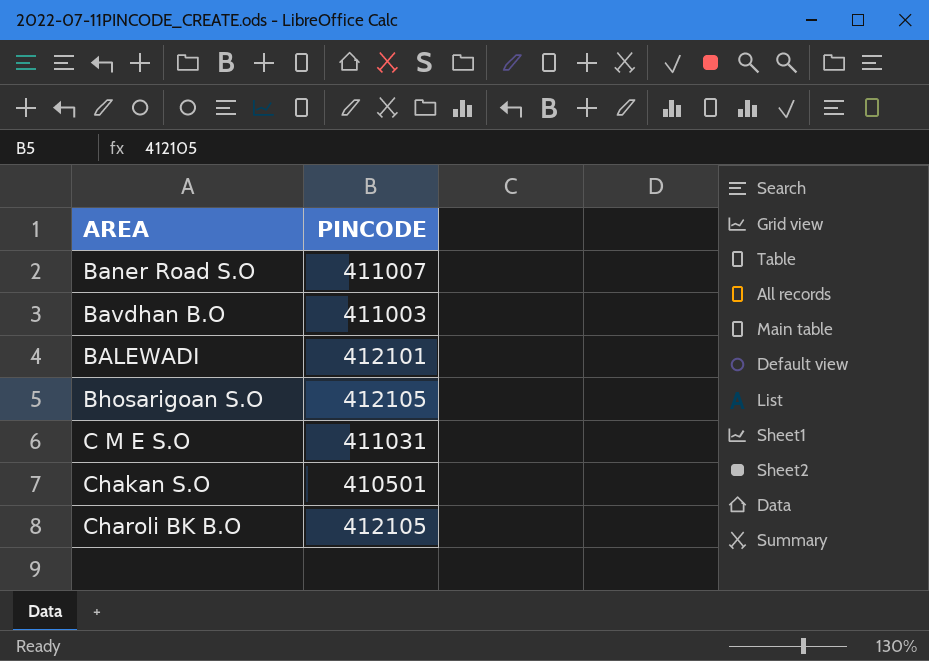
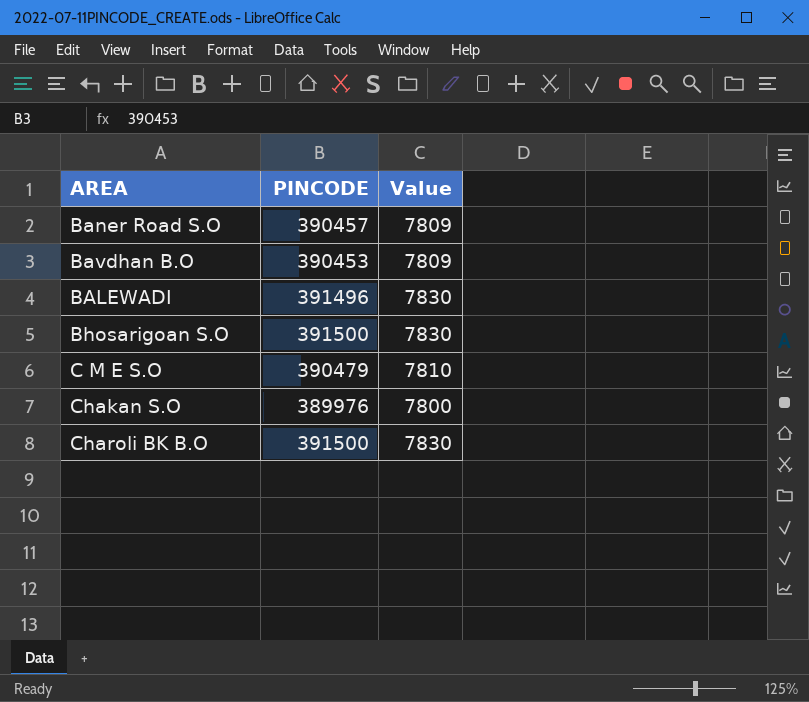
column Value | formula: none -> [PINCODE] * 0.02
Baner Road S.O | PINCODE: 411007 -> 390457
Bavdhan B.O | PINCODE: 411003 -> 390453
BALEWADI | PINCODE: 412101 -> 391496
Bhosarigoan S.O | PINCODE: 412105 -> 391500
C M E S.O | PINCODE: 411031 -> 390479
Chakan S.O | PINCODE: 410501 -> 389976
Charoli BK B.O | PINCODE: 412105 -> 391500

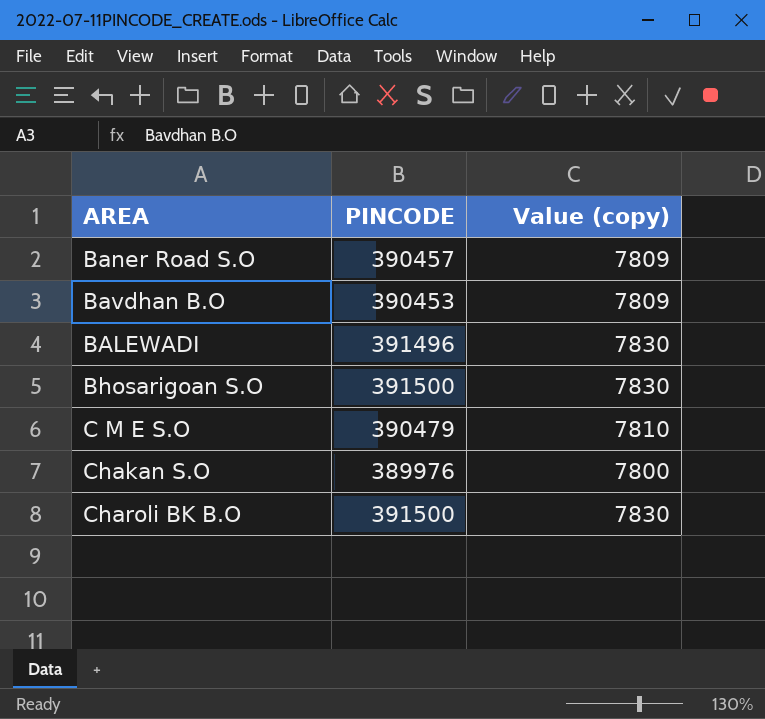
column name: Value -> Value (copy)

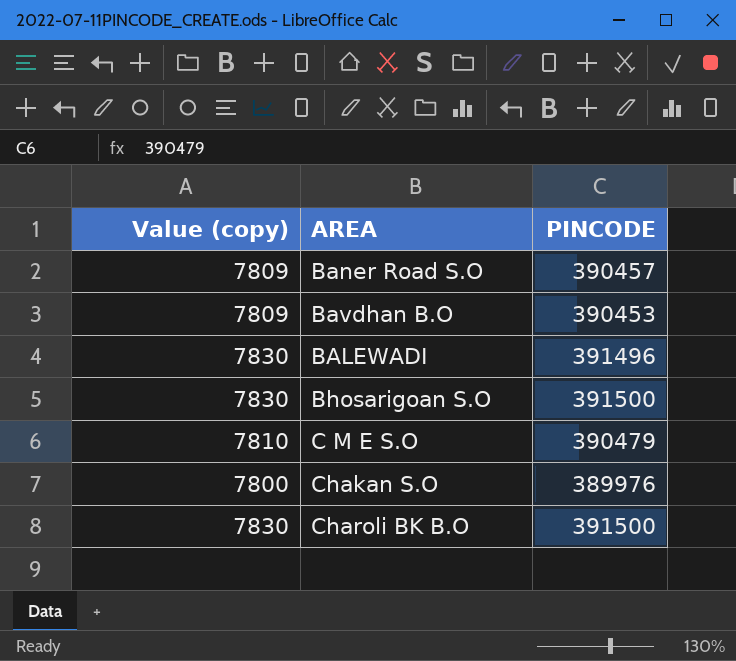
column Value (copy) | position: 3 -> 1

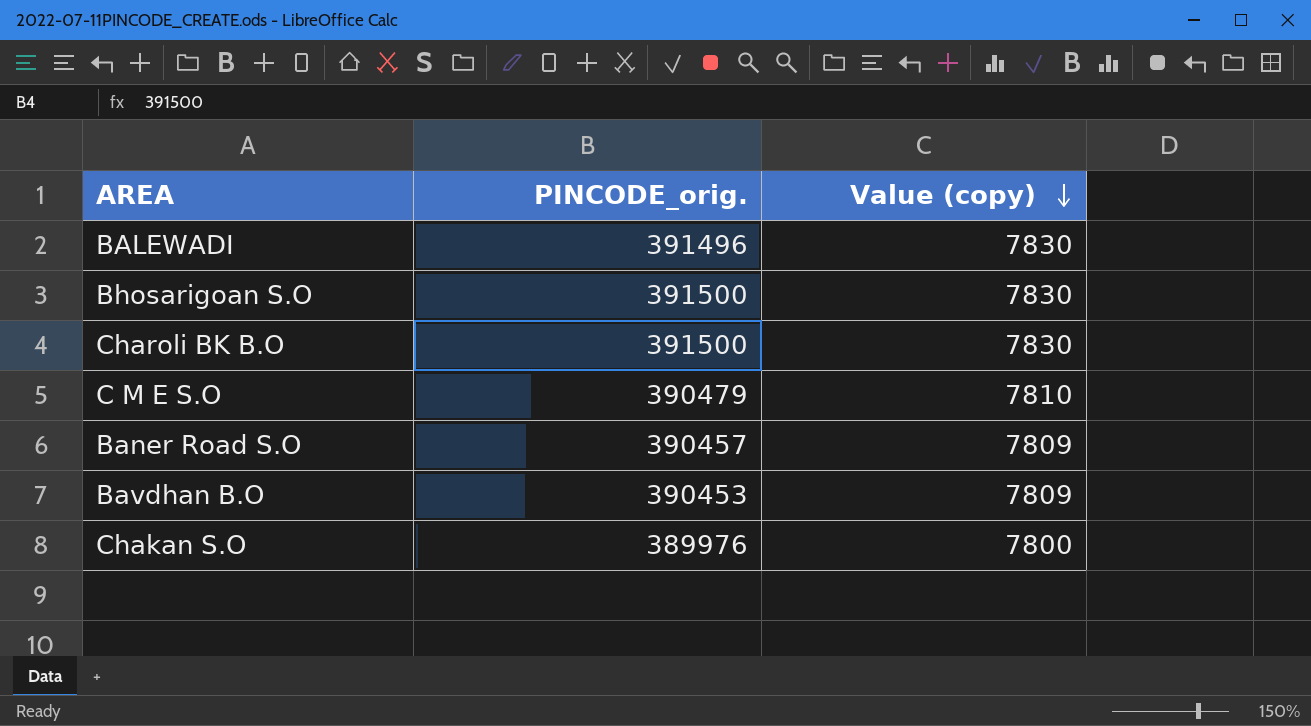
row order: none -> Value (copy) descending
column name: PINCODE -> PINCODE_orig.
column Value (copy) | position: 1 -> 3

